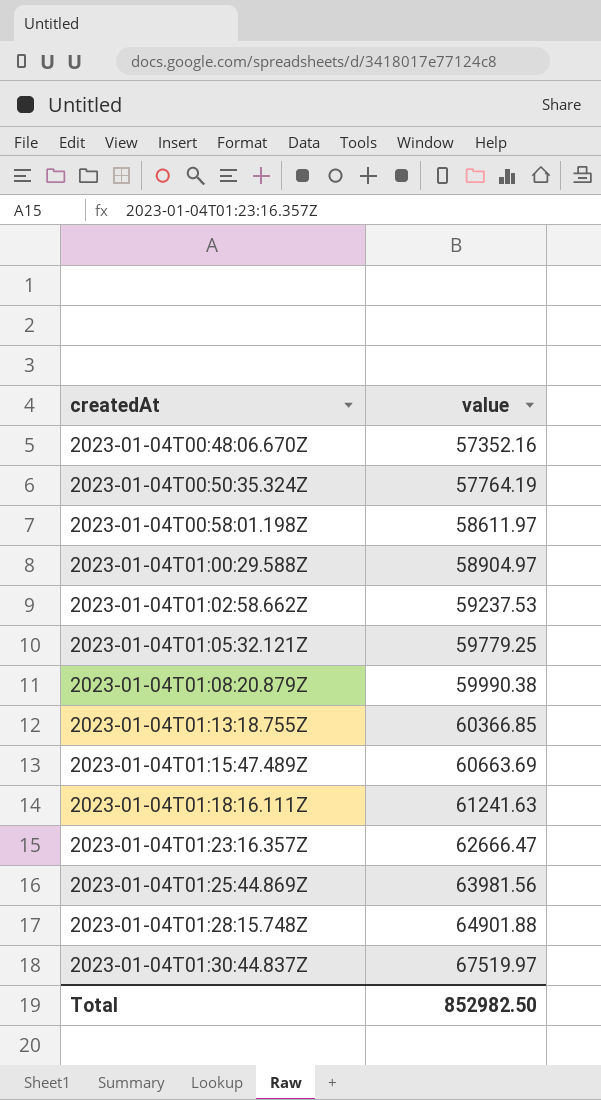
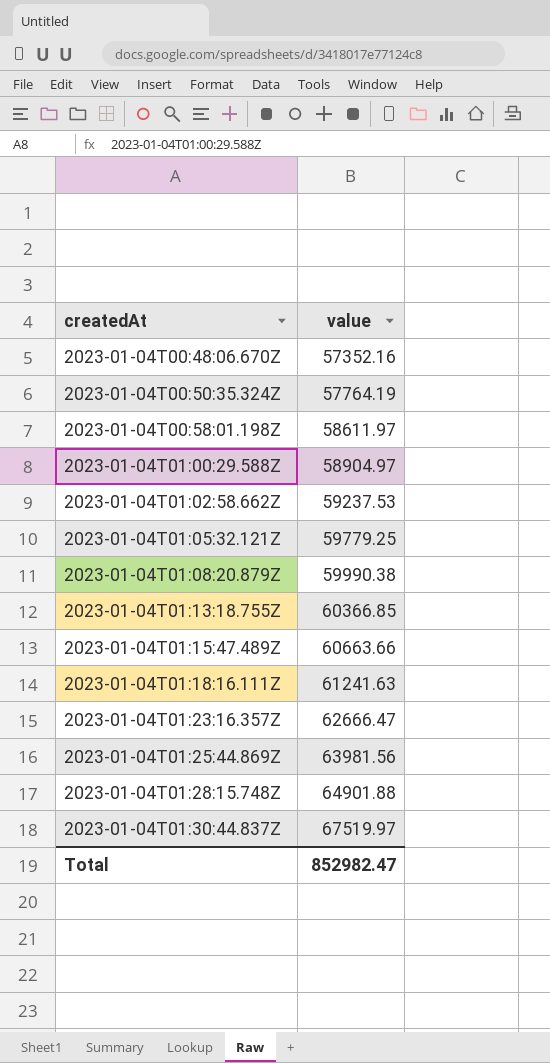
2023-01-04T01:15:47.489Z | value: 60663.69 -> 60663.66
Total | value: 852982.50 -> 852982.47

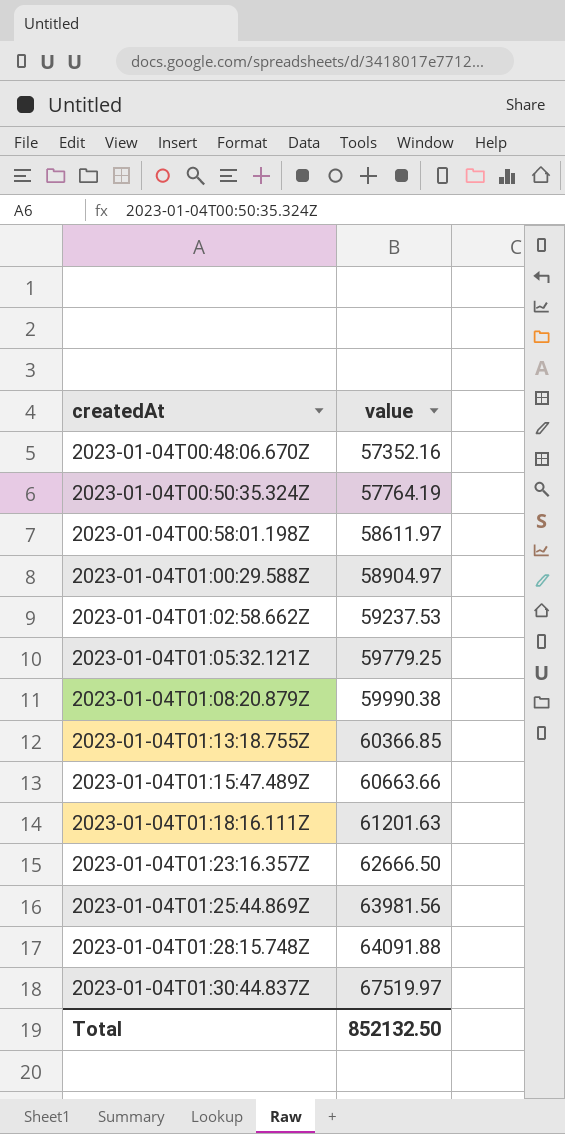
2023-01-04T01:18:16.111Z | value: 61241.63 -> 61201.63
2023-01-04T01:23:16.357Z | value: 62666.47 -> 62666.50
2023-01-04T01:28:15.748Z | value: 64901.88 -> 64091.88
Total | value: 852982.47 -> 852132.50

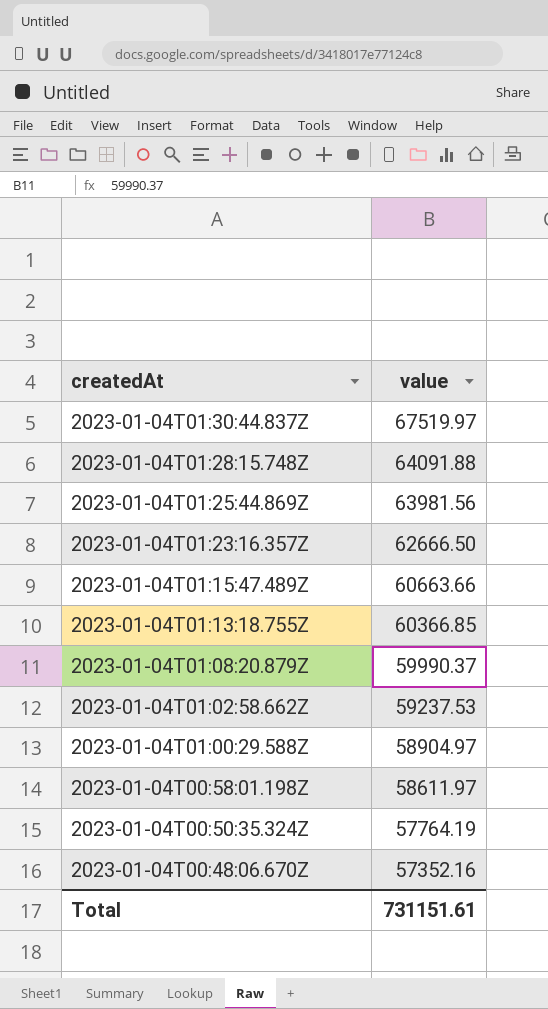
row order: createdAt ascending -> createdAt descending
row 2023-01-04T01:05:32.121Z: 59779.25 -> none
row 2023-01-04T01:18:16.111Z: 61201.63 -> none
2023-01-04T01:08:20.879Z | value: 59990.38 -> 59990.37
Total | value: 852132.50 -> 731151.61

